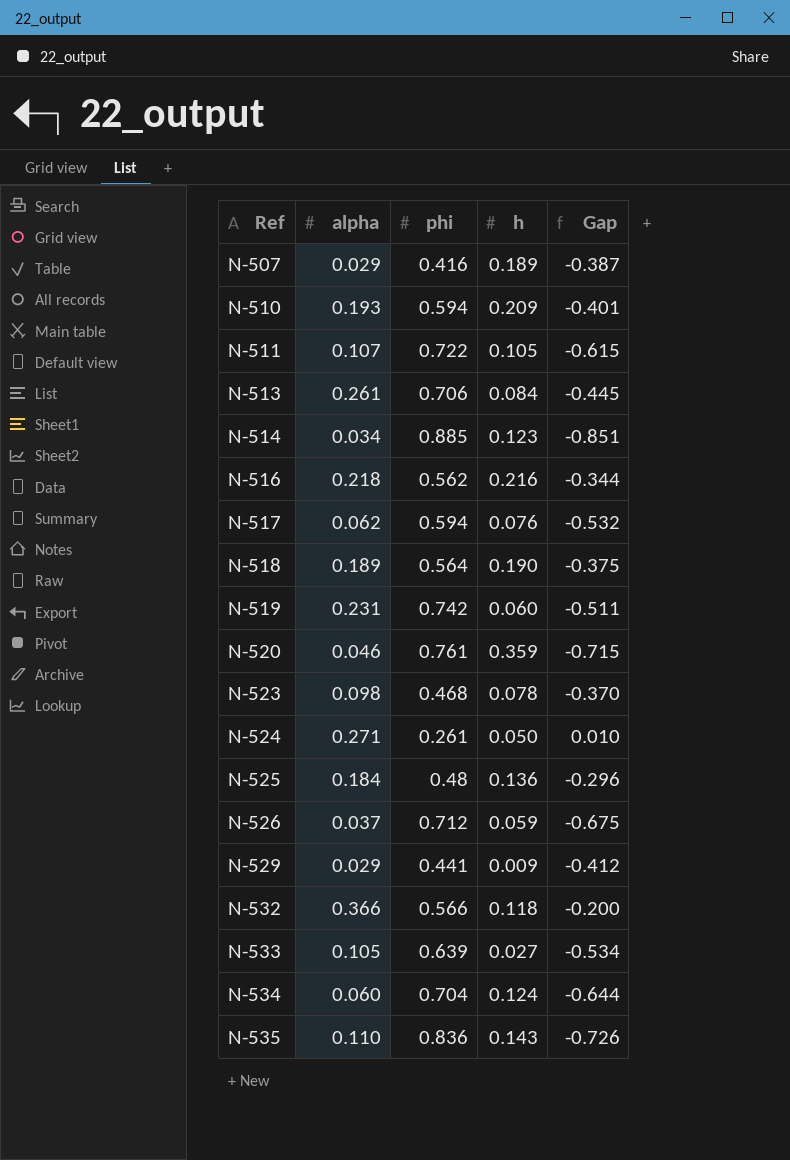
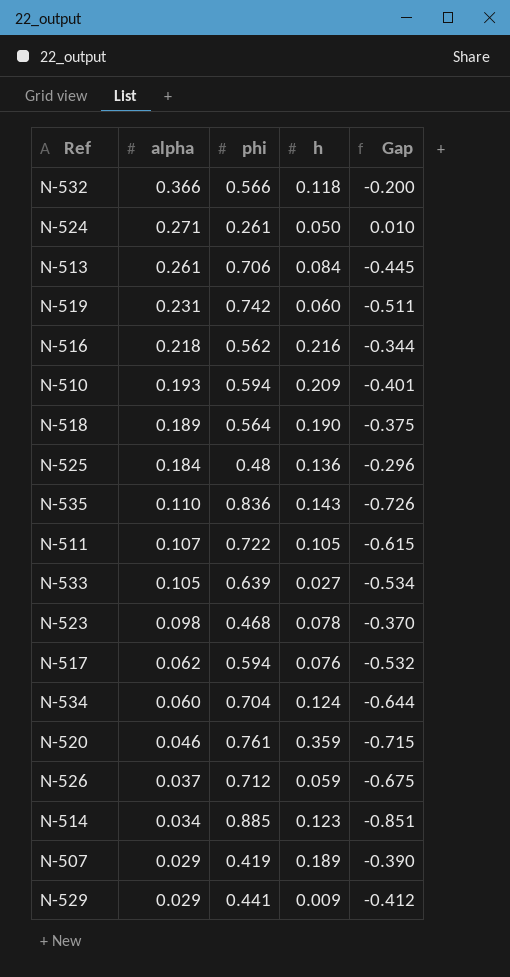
row order: Ref ascending -> alpha descending
N-507 | phi: 0.416 -> 0.419
N-507 | Gap: -0.387 -> -0.390

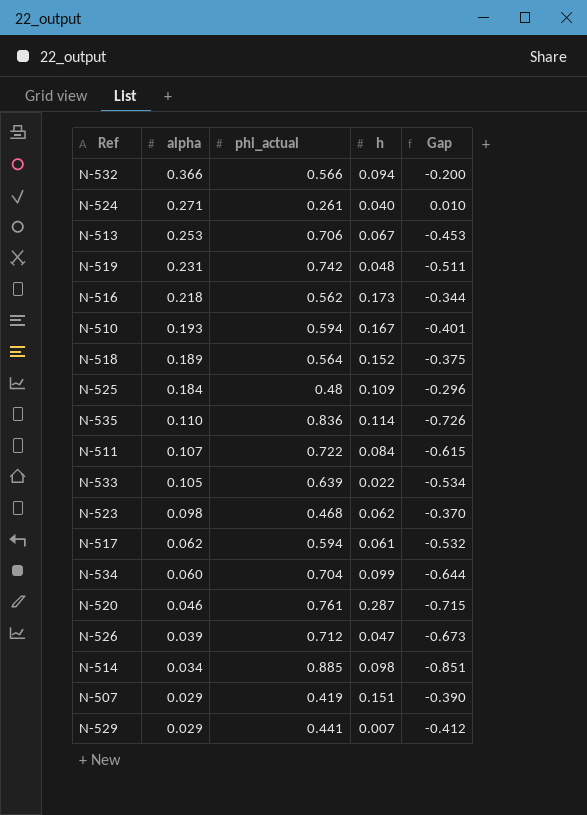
column name: phi -> phi_actual
N-532 | h: 0.118 -> 0.094
N-524 | h: 0.050 -> 0.040
N-513 | alpha: 0.261 -> 0.253
N-513 | h: 0.084 -> 0.067
N-513 | Gap: -0.445 -> -0.453
N-519 | h: 0.060 -> 0.048
N-516 | h: 0.216 -> 0.173
N-510 | h: 0.209 -> 0.167
N-518 | h: 0.190 -> 0.152
N-525 | h: 0.136 -> 0.109
N-535 | h: 0.143 -> 0.114
N-511 | h: 0.105 -> 0.084
N-533 | h: 0.027 -> 0.022
N-523 | h: 0.078 -> 0.062
N-517 | h: 0.076 -> 0.061
N-534 | h: 0.124 -> 0.099
N-520 | h: 0.359 -> 0.287
N-526 | alpha: 0.037 -> 0.039
N-526 | h: 0.059 -> 0.047
N-526 | Gap: -0.675 -> -0.673
N-514 | h: 0.123 -> 0.098
N-507 | h: 0.189 -> 0.151
N-529 | h: 0.009 -> 0.007

